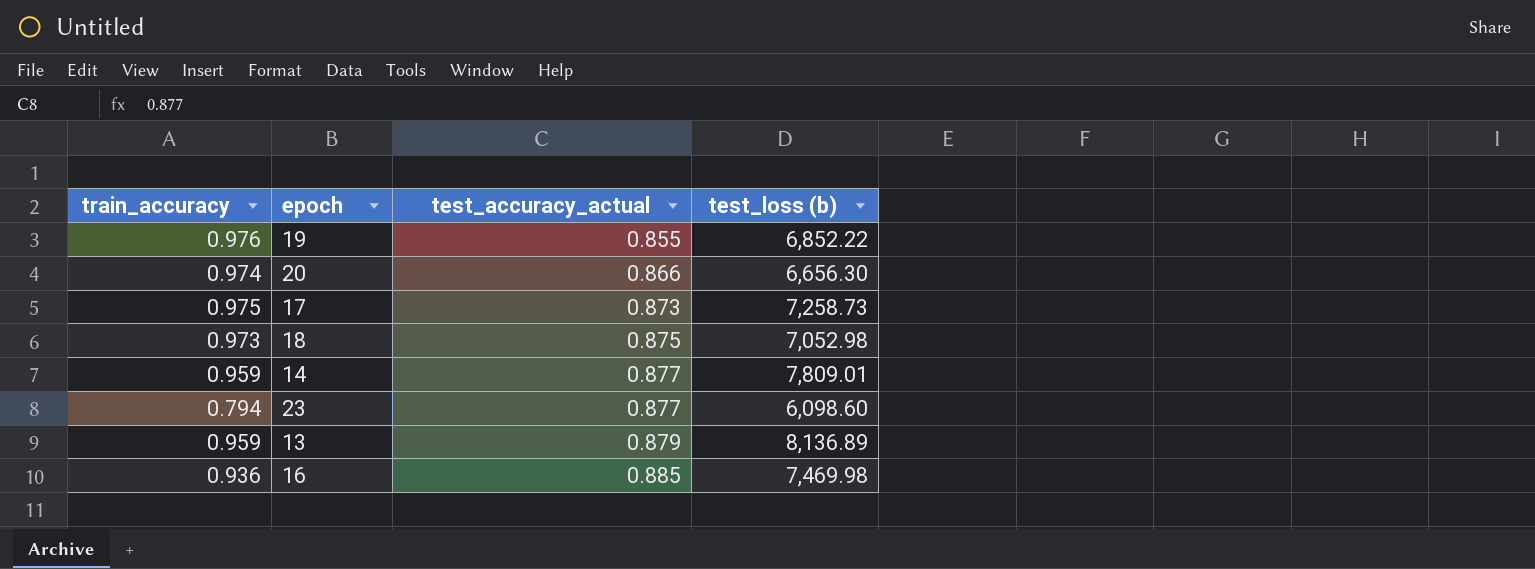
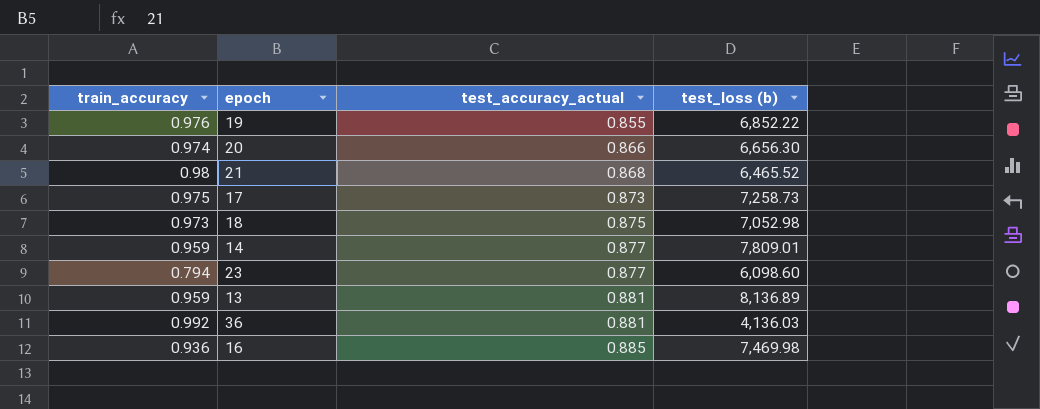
row 21: none -> 0.98 | 0.868 | 6,465.52
13 | test_accuracy_actual: 0.879 -> 0.881
row 36: none -> 0.992 | 0.881 | 4,136.03

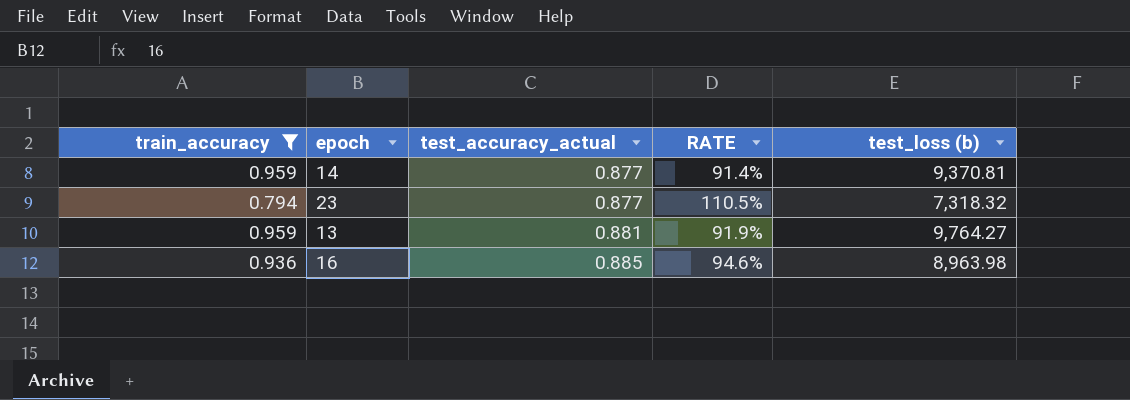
filter: none -> train_accuracy <= 0.959
column RATE | formula: none -> [test_accuracy_actual] / [train_accuracy]
14 | test_loss (b): 7,809.01 -> 9,370.81
23 | test_loss (b): 6,098.60 -> 7,318.32
13 | test_loss (b): 8,136.89 -> 9,764.27
16 | test_loss (b): 7,469.98 -> 8,963.98

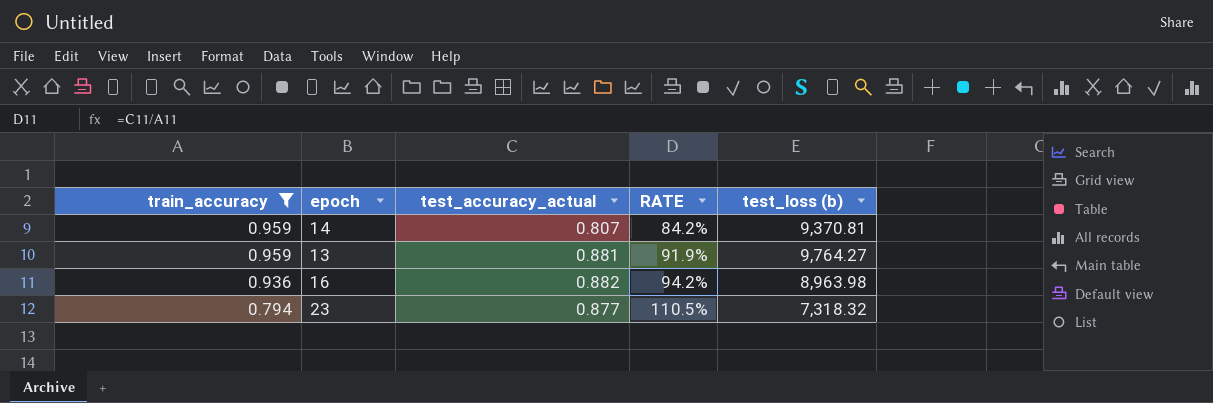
row order: test_accuracy_actual ascending -> train_accuracy descending
14 | test_accuracy_actual: 0.877 -> 0.807
14 | RATE: 91.4% -> 84.2%
16 | test_accuracy_actual: 0.885 -> 0.882
16 | RATE: 94.6% -> 94.2%

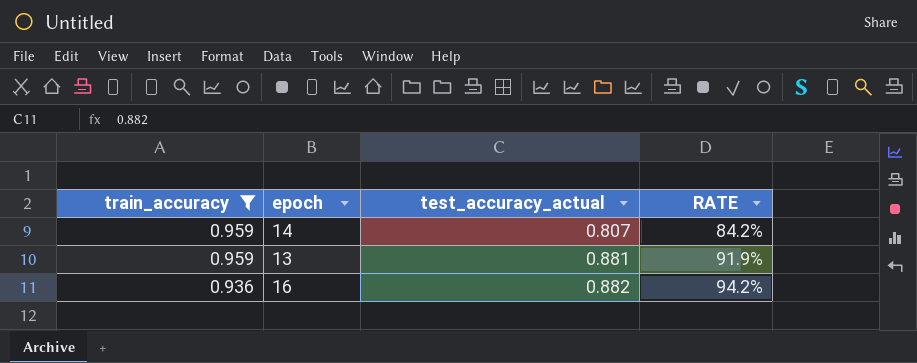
column test_loss (b) | position: 5 -> none
row 23: 0.794 | 0.877 | 110.5% | 7,318.32 -> none

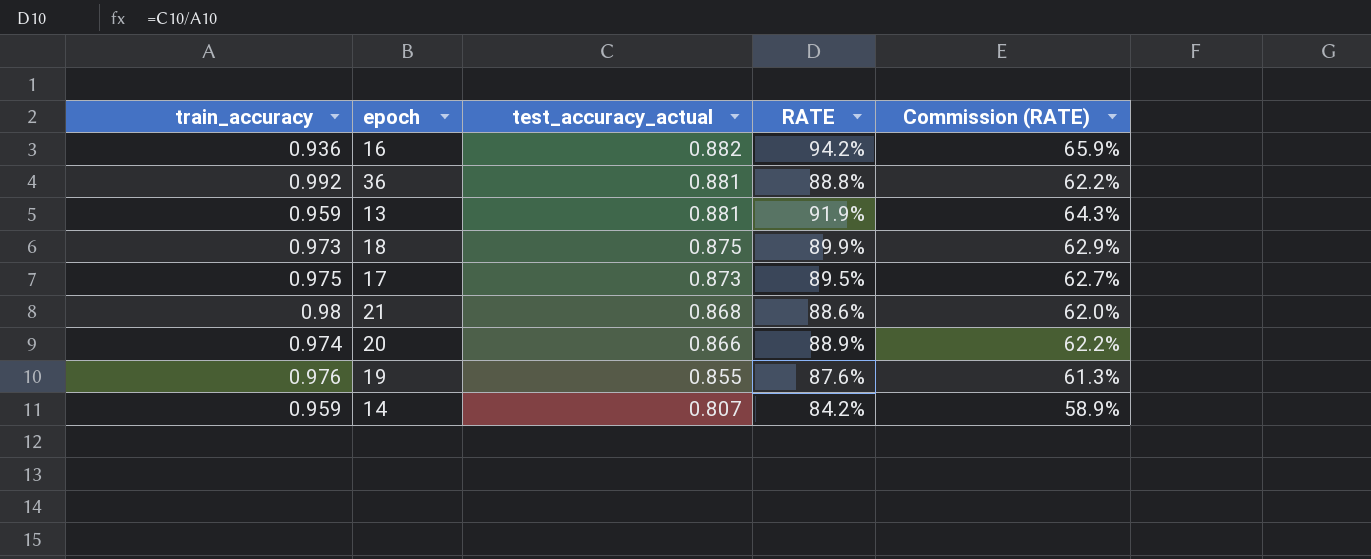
filter: train_accuracy <= 0.959 -> none
row order: train_accuracy descending -> test_accuracy_actual descending
column Commission (RATE) | formula: none -> [RATE] * 0.7

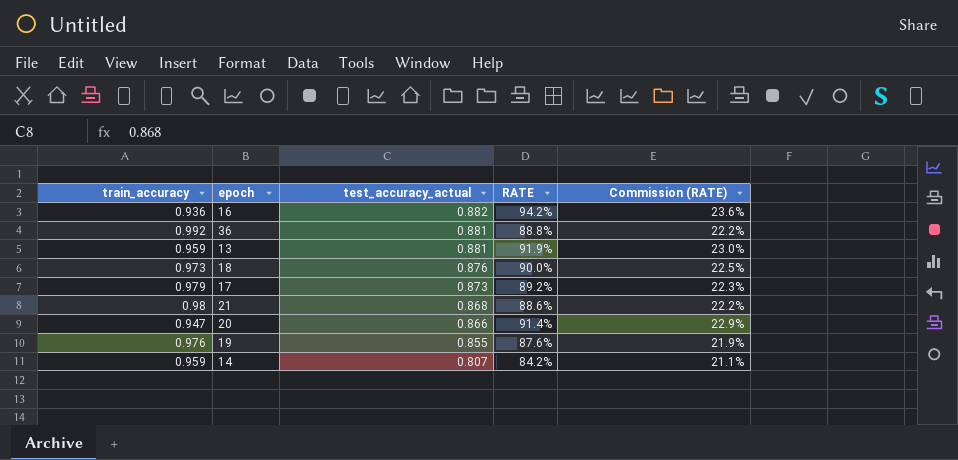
column Commission (RATE) | formula: [RATE] * 0.7 -> [RATE] * 0.25
18 | test_accuracy_actual: 0.875 -> 0.876
18 | RATE: 89.9% -> 90.0%
17 | train_accuracy: 0.975 -> 0.979
17 | RATE: 89.5% -> 89.2%
20 | train_accuracy: 0.974 -> 0.947
20 | RATE: 88.9% -> 91.4%

